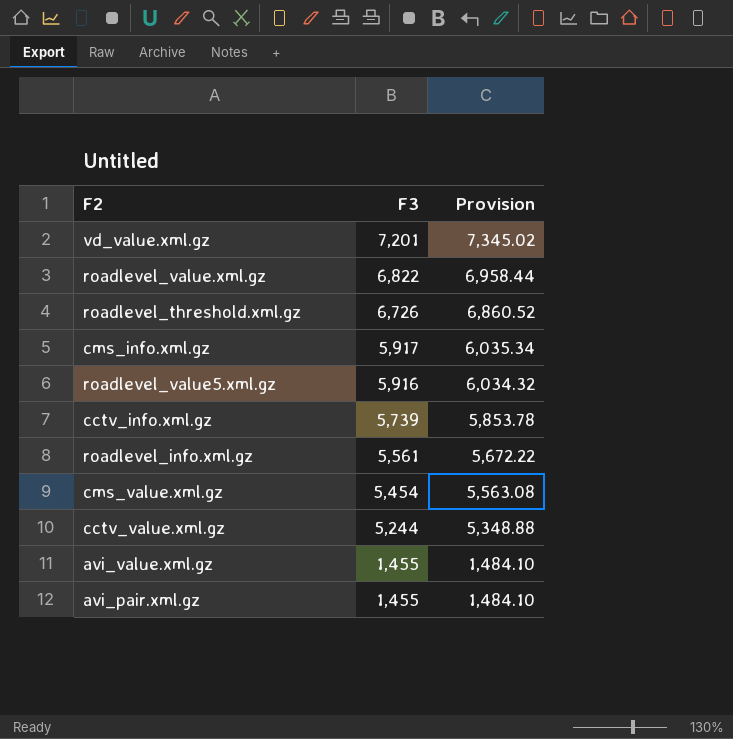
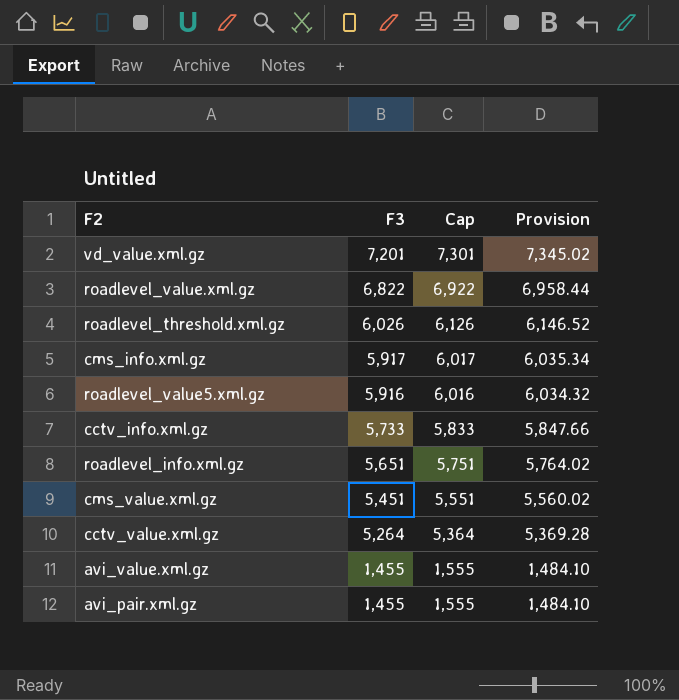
column Cap | formula: none -> [F3] + 100
roadlevel_threshold.xml.gz | F3: 6,726 -> 6,026
roadlevel_threshold.xml.gz | Provision: 6,860.52 -> 6,146.52
cctv_info.xml.gz | F3: 5,739 -> 5,733
cctv_info.xml.gz | Provision: 5,853.78 -> 5,847.66
roadlevel_info.xml.gz | F3: 5,561 -> 5,651
roadlevel_info.xml.gz | Provision: 5,672.22 -> 5,764.02
cms_value.xml.gz | F3: 5,454 -> 5,451
cms_value.xml.gz | Provision: 5,563.08 -> 5,560.02
cctv_value.xml.gz | F3: 5,244 -> 5,264
cctv_value.xml.gz | Provision: 5,348.88 -> 5,369.28

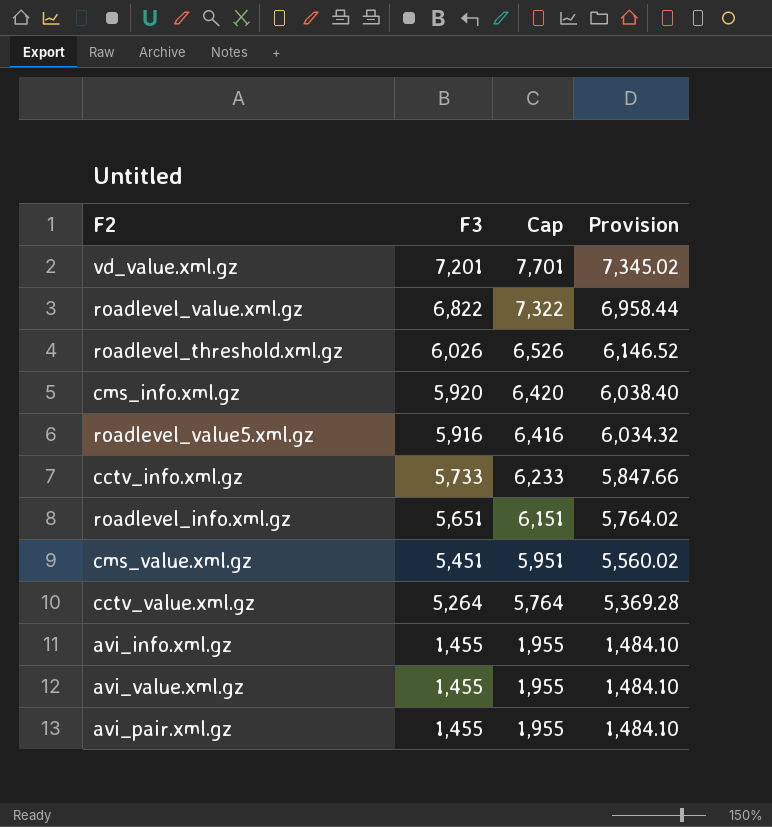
column Cap | formula: [F3] + 100 -> [F3] + 500
cms_info.xml.gz | F3: 5,917 -> 5,920
cms_info.xml.gz | Provision: 6,035.34 -> 6,038.40
row avi_info.xml.gz: none -> 1,455 | 1,955 | 1,484.10

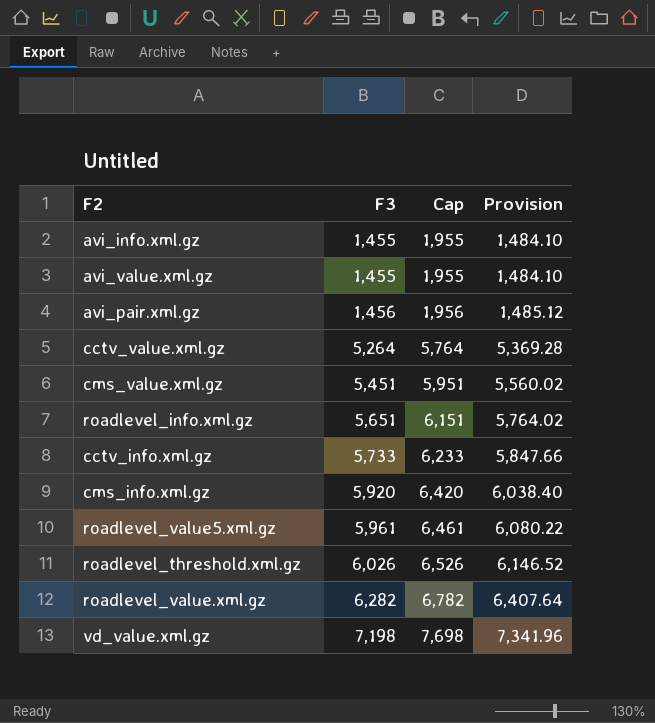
row order: F3 descending -> F3 ascending
avi_pair.xml.gz | F3: 1,455 -> 1,456
avi_pair.xml.gz | Cap: 1,955 -> 1,956
avi_pair.xml.gz | Provision: 1,484.10 -> 1,485.12
roadlevel_value5.xml.gz | F3: 5,916 -> 5,961
roadlevel_value5.xml.gz | Cap: 6,416 -> 6,461
roadlevel_value5.xml.gz | Provision: 6,034.32 -> 6,080.22
roadlevel_value.xml.gz | F3: 6,822 -> 6,282
roadlevel_value.xml.gz | Cap: 7,322 -> 6,782
roadlevel_value.xml.gz | Provision: 6,958.44 -> 6,407.64
vd_value.xml.gz | F3: 7,201 -> 7,198
vd_value.xml.gz | Cap: 7,701 -> 7,698
vd_value.xml.gz | Provision: 7,345.02 -> 7,341.96

